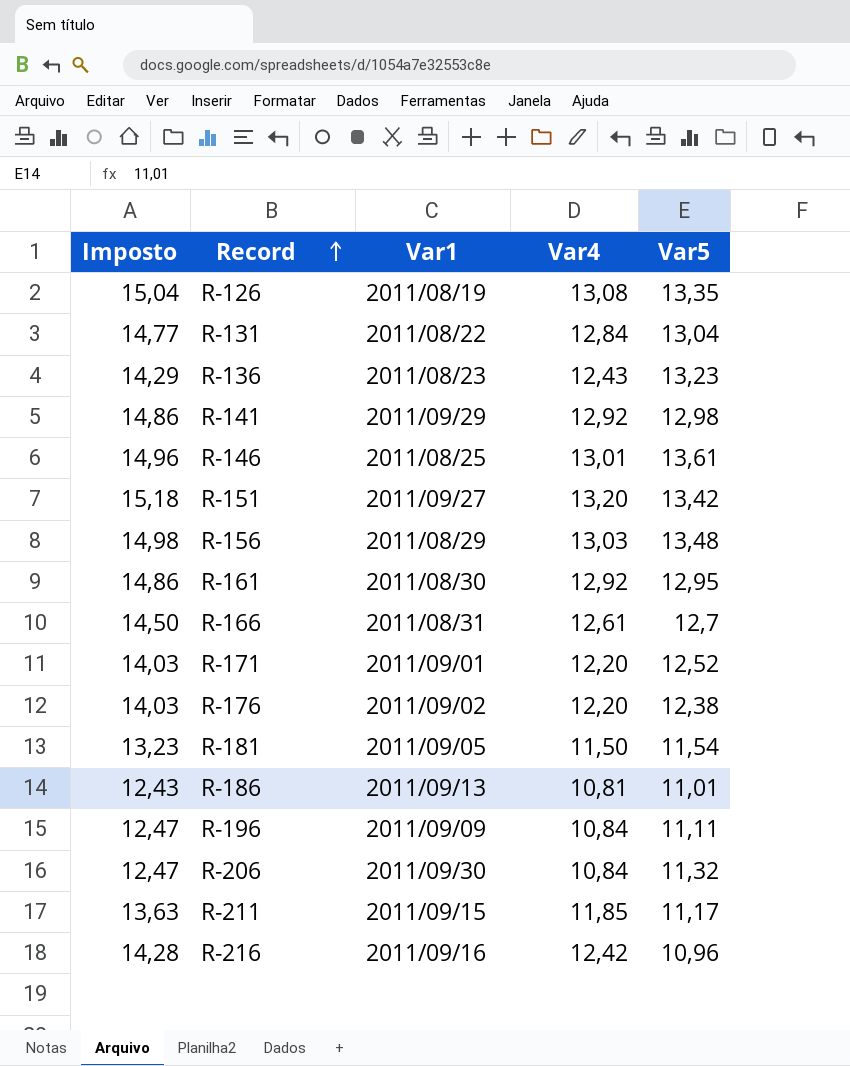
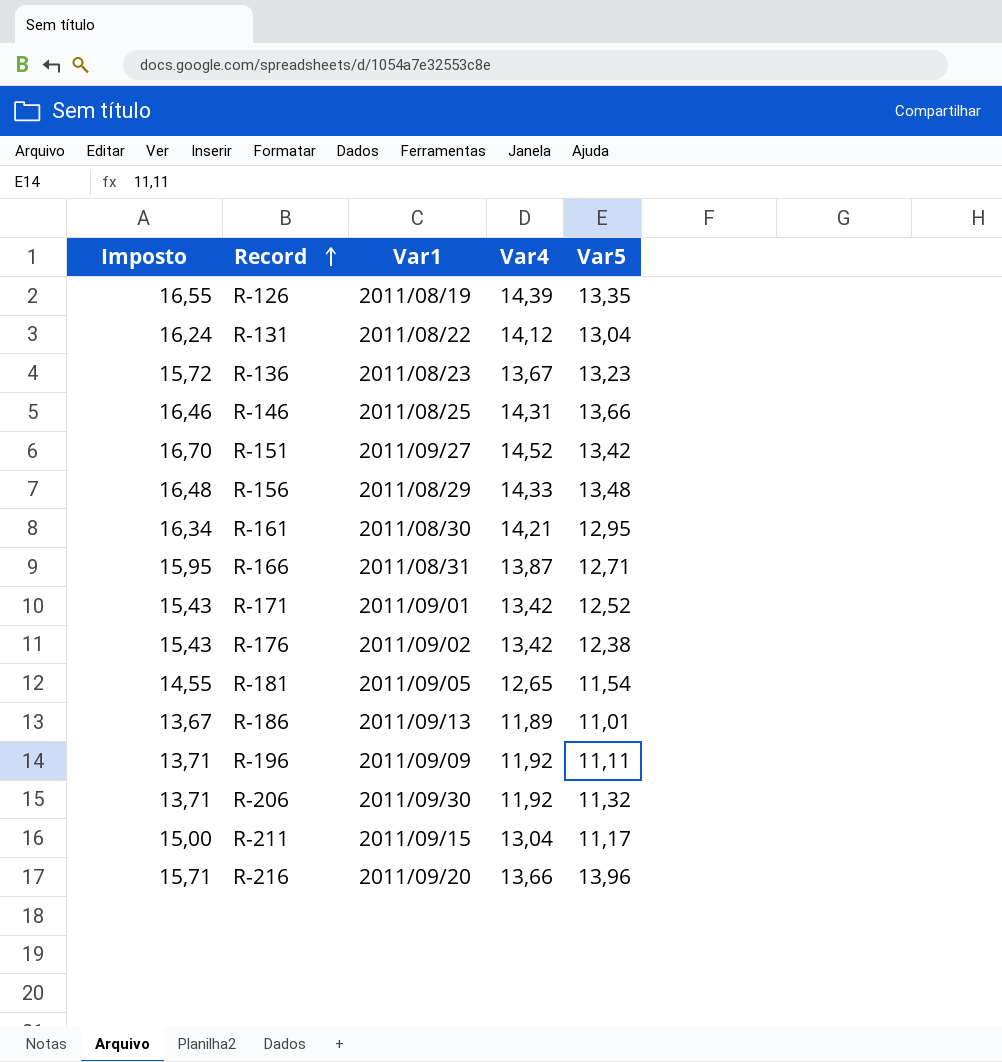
row R-141: 14,86 | 2011/09/29 | 12,92 | 12,98 -> none
R-126 | Imposto: 15,04 -> 16,55
R-126 | Var4: 13,08 -> 14,39
R-131 | Imposto: 14,77 -> 16,24
R-131 | Var4: 12,84 -> 14,12
R-136 | Imposto: 14,29 -> 15,72
R-136 | Var4: 12,43 -> 13,67
R-146 | Imposto: 14,96 -> 16,46
R-146 | Var4: 13,01 -> 14,31
R-146 | Var5: 13,61 -> 13,66
R-151 | Imposto: 15,18 -> 16,70
R-151 | Var4: 13,20 -> 14,52
R-156 | Imposto: 14,98 -> 16,48
R-156 | Var4: 13,03 -> 14,33
R-161 | Imposto: 14,86 -> 16,34
R-161 | Var4: 12,92 -> 14,21
R-166 | Imposto: 14,50 -> 15,95
R-166 | Var4: 12,61 -> 13,87
R-166 | Var5: 12,7 -> 12,71
R-171 | Imposto: 14,03 -> 15,43
R-171 | Var4: 12,20 -> 13,42
R-176 | Imposto: 14,03 -> 15,43
R-176 | Var4: 12,20 -> 13,42
R-181 | Imposto: 13,23 -> 14,55
R-181 | Var4: 11,50 -> 12,65
R-186 | Imposto: 12,43 -> 13,67
R-186 | Var4: 10,81 -> 11,89
R-196 | Imposto: 12,47 -> 13,71
R-196 | Var4: 10,84 -> 11,92
R-206 | Imposto: 12,47 -> 13,71
R-206 | Var4: 10,84 -> 11,92
R-211 | Imposto: 13,63 -> 15,00
R-211 | Var4: 11,85 -> 13,04
R-216 | Imposto: 14,28 -> 15,71
R-216 | Var1: 2011/09/16 -> 2011/09/20
R-216 | Var4: 12,42 -> 13,66
R-216 | Var5: 10,96 -> 13,96

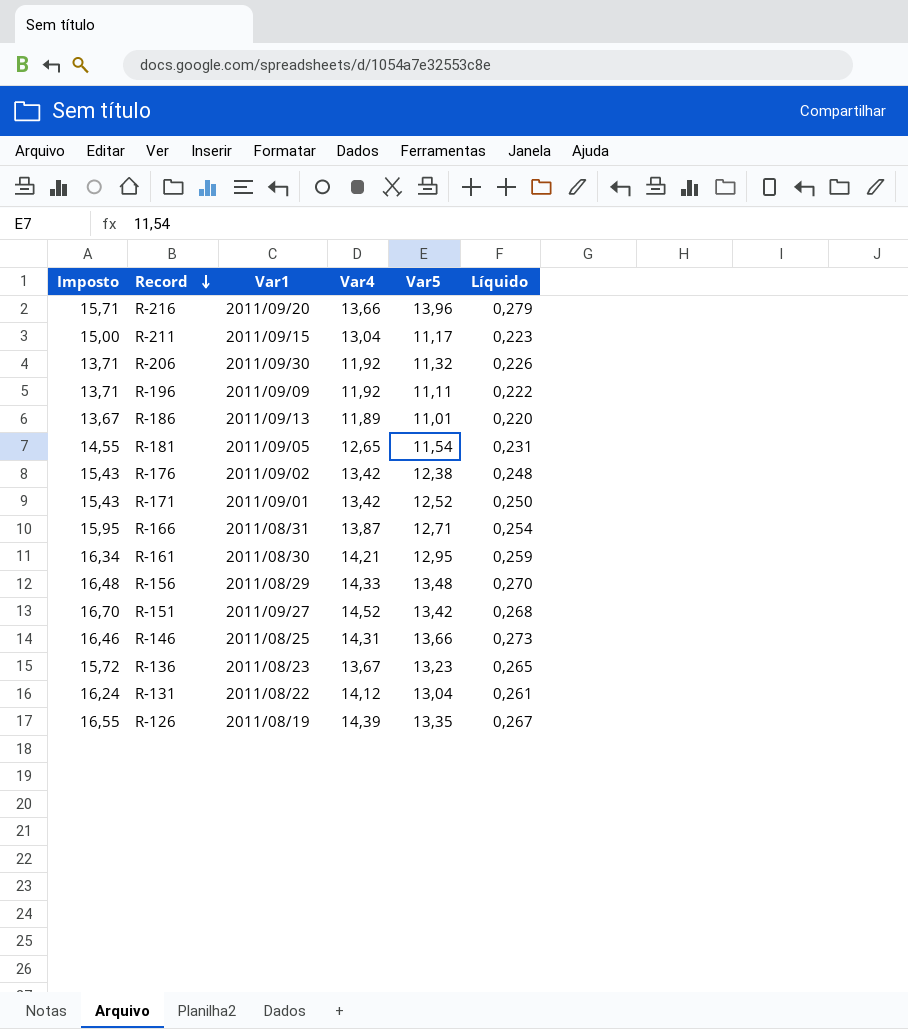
row order: Record ascending -> Record descending
column Líquido | formula: none -> [Var5] * 0,02

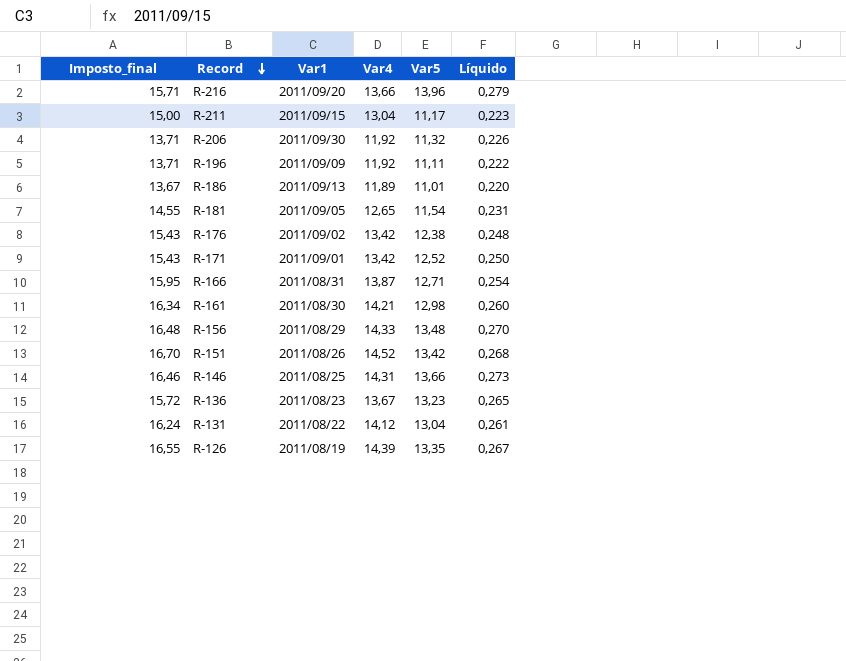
column name: Imposto -> Imposto_final
R-161 | Var5: 12,95 -> 12,98
R-161 | Líquido: 0,259 -> 0,260
R-151 | Var1: 2011/09/27 -> 2011/08/26

